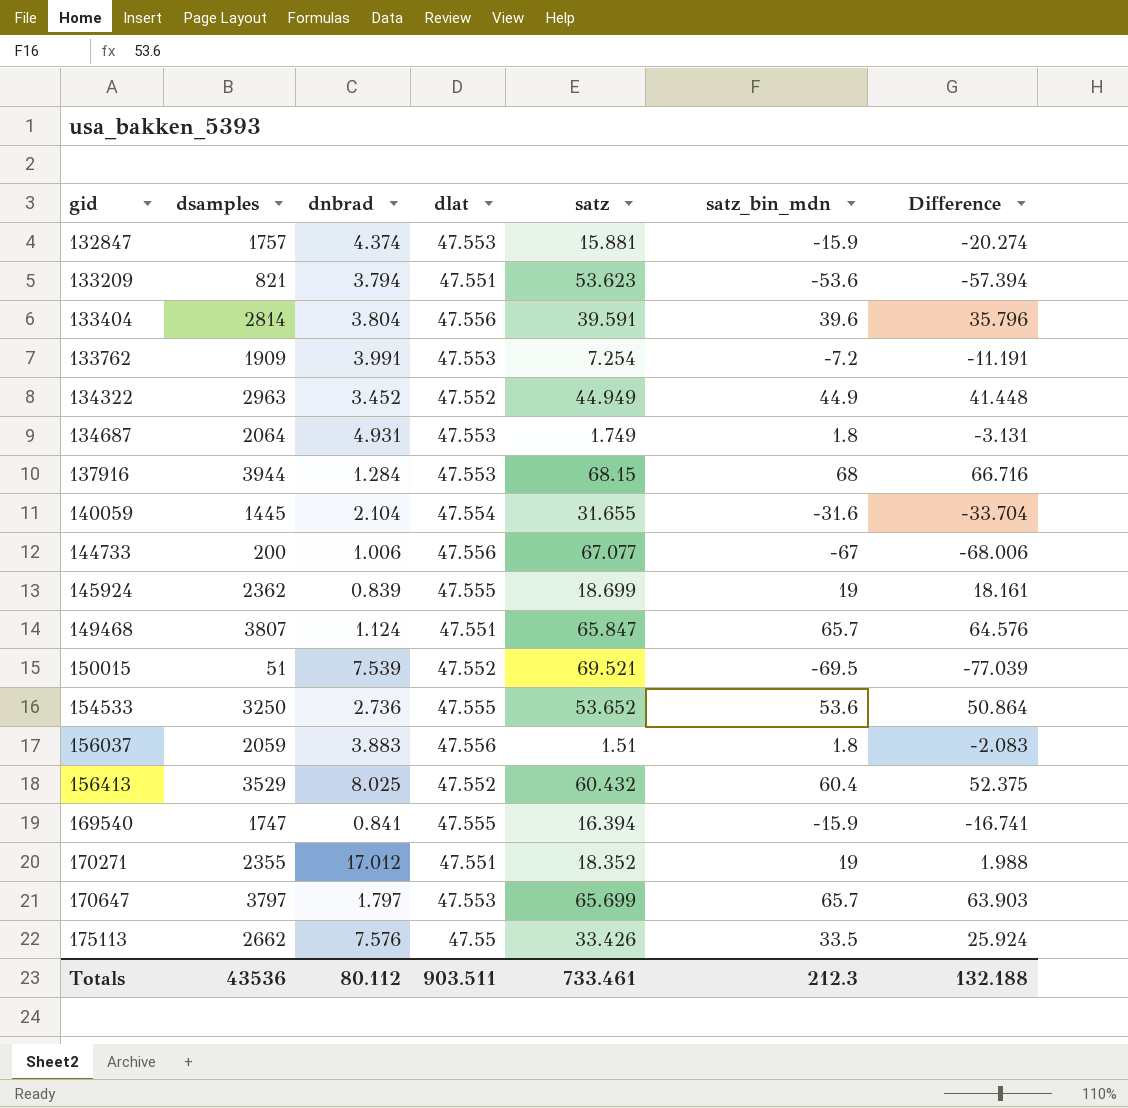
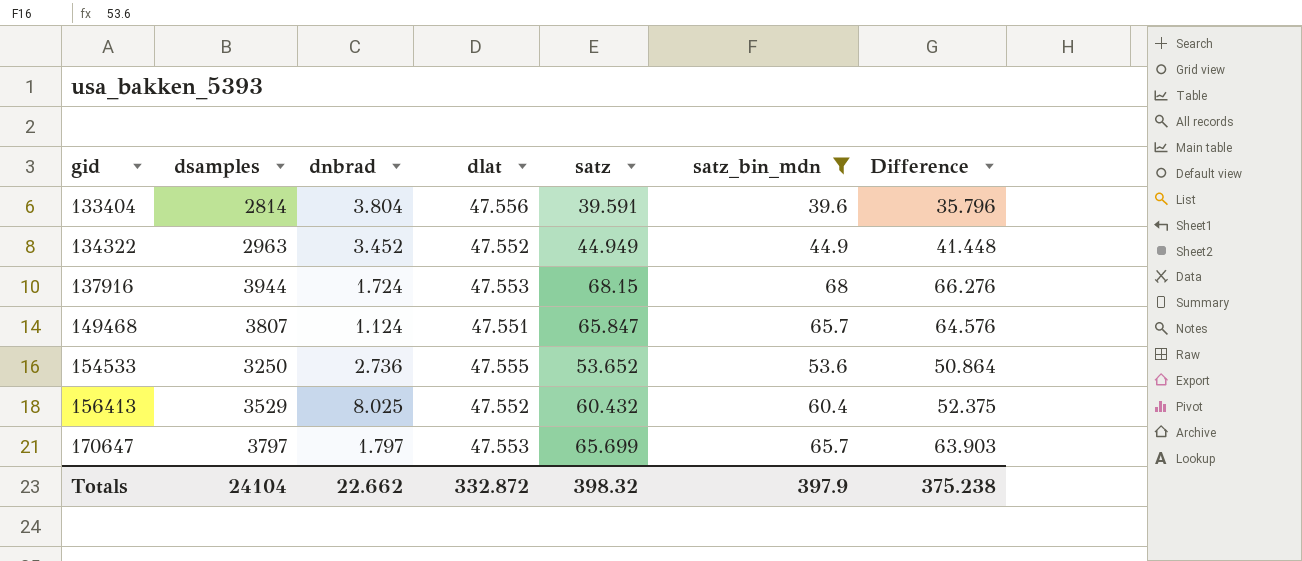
filter: none -> satz_bin_mdn >= 39.6
137916 | dnbrad: 1.284 -> 1.724
137916 | Difference: 66.716 -> 66.276
Totals | dsamples: 43536 -> 24104
Totals | dnbrad: 80.112 -> 22.662
Totals | dlat: 903.511 -> 332.872
Totals | satz: 733.461 -> 398.32
Totals | satz_bin_mdn: 212.3 -> 397.9
Totals | Difference: 132.188 -> 375.238

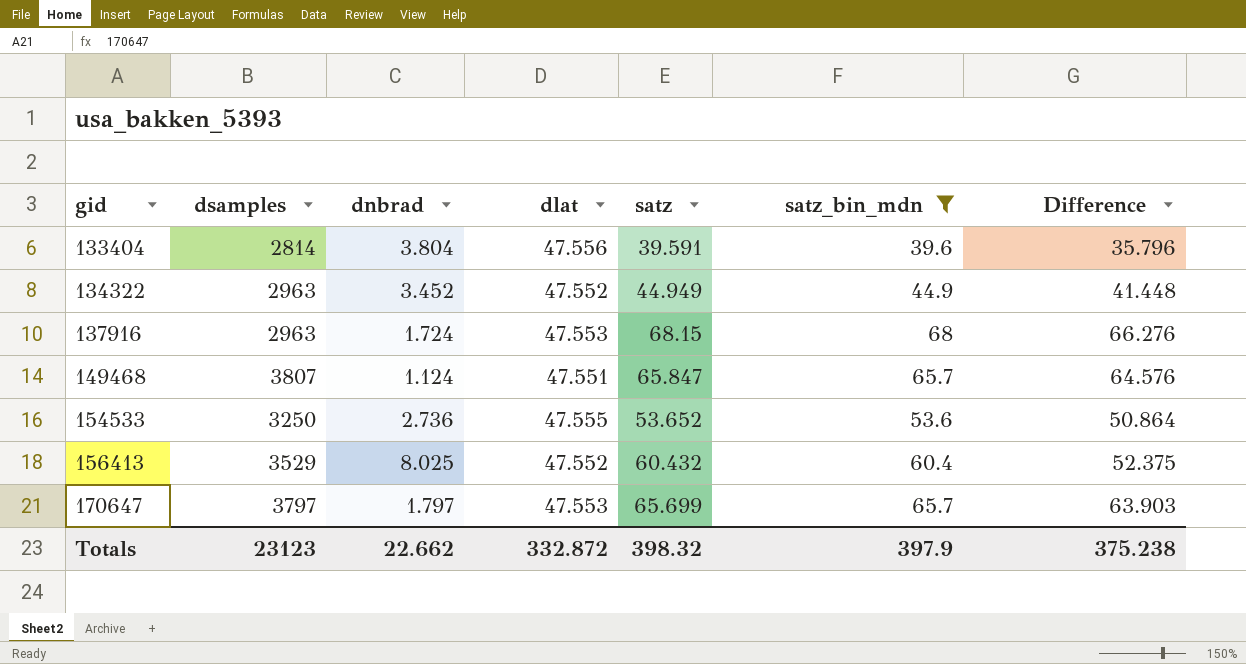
137916 | dsamples: 3944 -> 2963
Totals | dsamples: 24104 -> 23123

